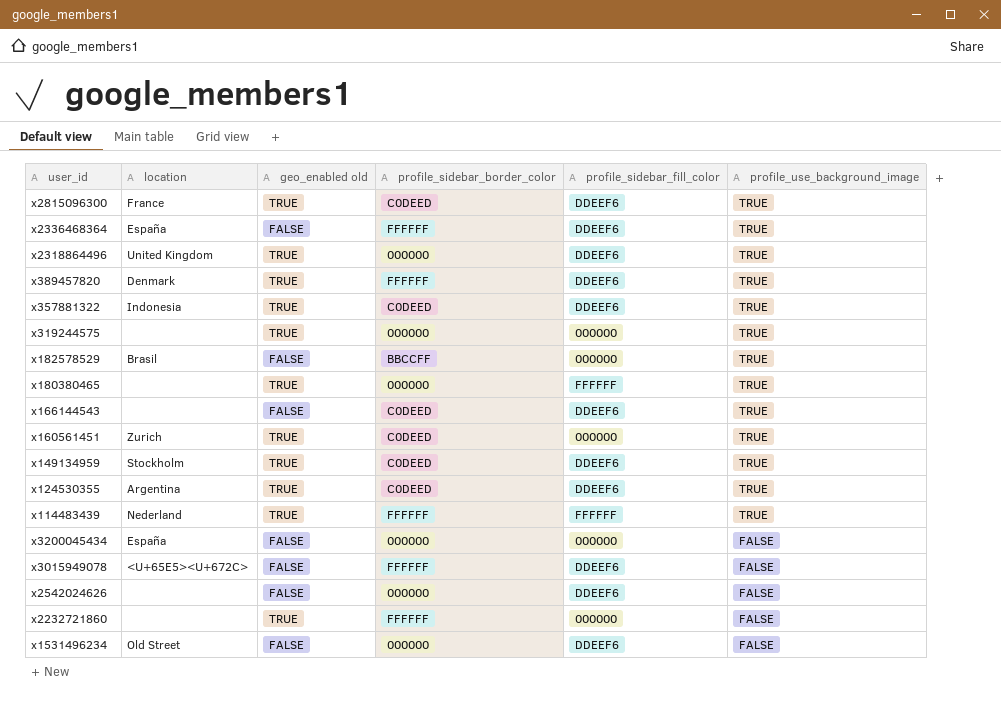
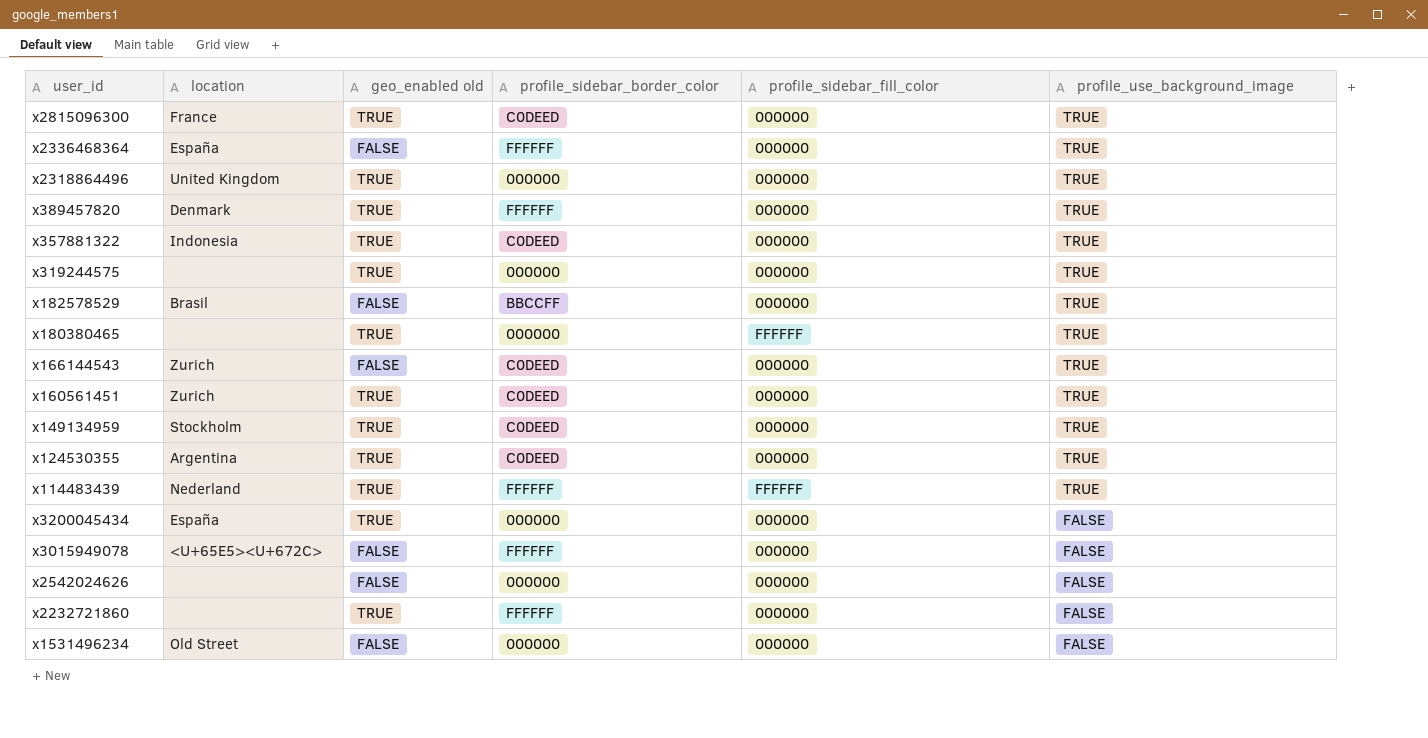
x2815096300 | profile_sidebar_fill_color: DDEEF6 -> 000000
x2336468364 | profile_sidebar_fill_color: DDEEF6 -> 000000
x2318864496 | profile_sidebar_fill_color: DDEEF6 -> 000000
x389457820 | profile_sidebar_fill_color: DDEEF6 -> 000000
x357881322 | profile_sidebar_fill_color: DDEEF6 -> 000000
x166144543 | location: none -> Zurich
x166144543 | profile_sidebar_fill_color: DDEEF6 -> 000000
x149134959 | profile_sidebar_fill_color: DDEEF6 -> 000000
x124530355 | profile_sidebar_fill_color: DDEEF6 -> 000000
x3200045434 | geo_enabled old: FALSE -> TRUE
x3015949078 | profile_sidebar_fill_color: DDEEF6 -> 000000
x2542024626 | profile_sidebar_fill_color: DDEEF6 -> 000000
x1531496234 | profile_sidebar_fill_color: DDEEF6 -> 000000

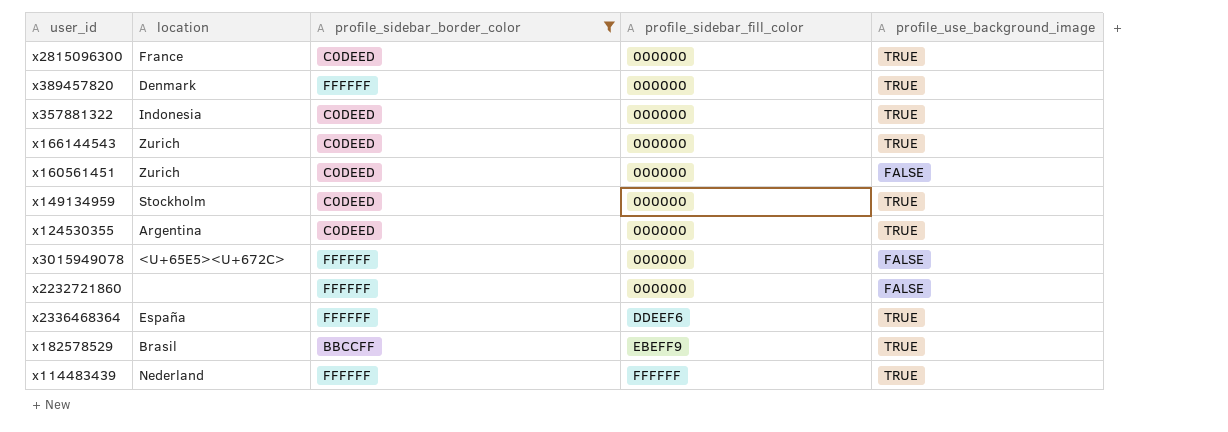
filter: none -> profile_sidebar_border_color != 000000
row order: profile_use_background_image descending -> profile_sidebar_fill_color ascending
column geo_enabled old | position: 3 -> none
x160561451 | profile_use_background_image: TRUE -> FALSE
x2336468364 | profile_sidebar_fill_color: 000000 -> DDEEF6
x182578529 | profile_sidebar_fill_color: 000000 -> EBEFF9

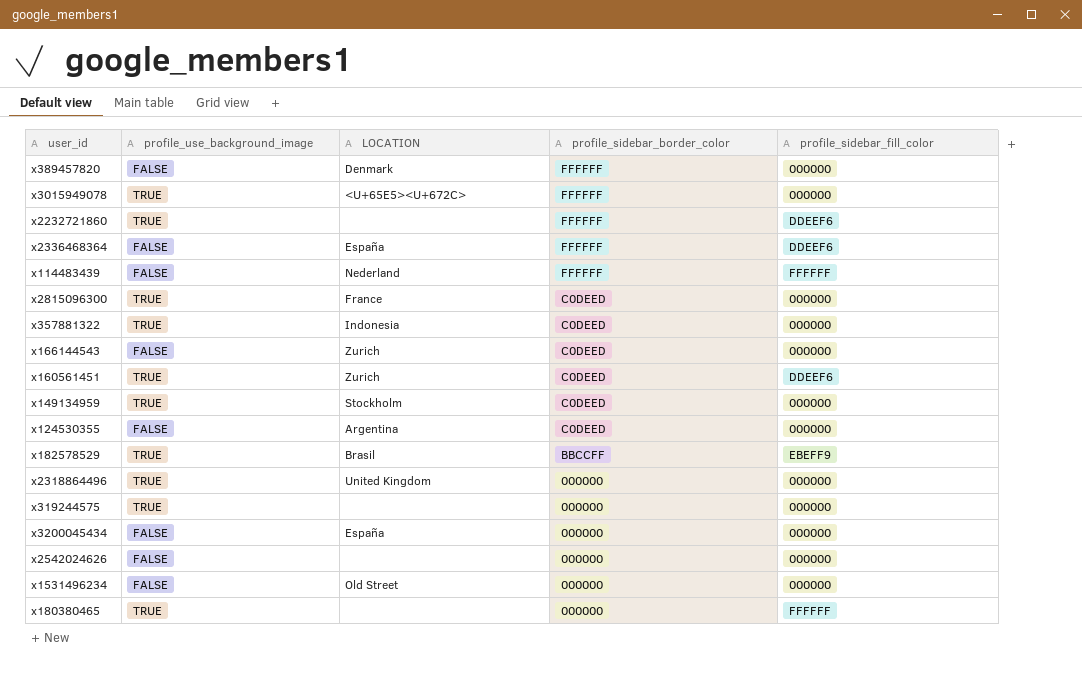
filter: profile_sidebar_border_color != 000000 -> none
row order: profile_sidebar_fill_color ascending -> profile_sidebar_border_color descending
column profile_use_background_image | position: 5 -> 2
column name: location -> LOCATION
x389457820 | profile_use_background_image: TRUE -> FALSE
x3015949078 | profile_use_background_image: FALSE -> TRUE
x2232721860 | profile_use_background_image: FALSE -> TRUE
x2232721860 | profile_sidebar_fill_color: 000000 -> DDEEF6
x2336468364 | profile_use_background_image: TRUE -> FALSE
x114483439 | profile_use_background_image: TRUE -> FALSE
x166144543 | profile_use_background_image: TRUE -> FALSE
x160561451 | profile_use_background_image: FALSE -> TRUE
x160561451 | profile_sidebar_fill_color: 000000 -> DDEEF6
x124530355 | profile_use_background_image: TRUE -> FALSE

